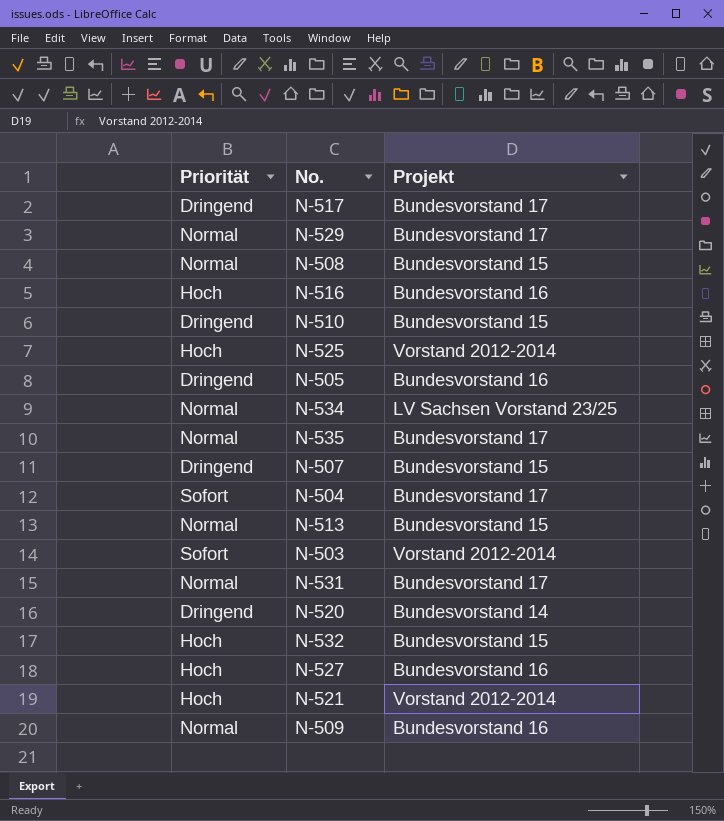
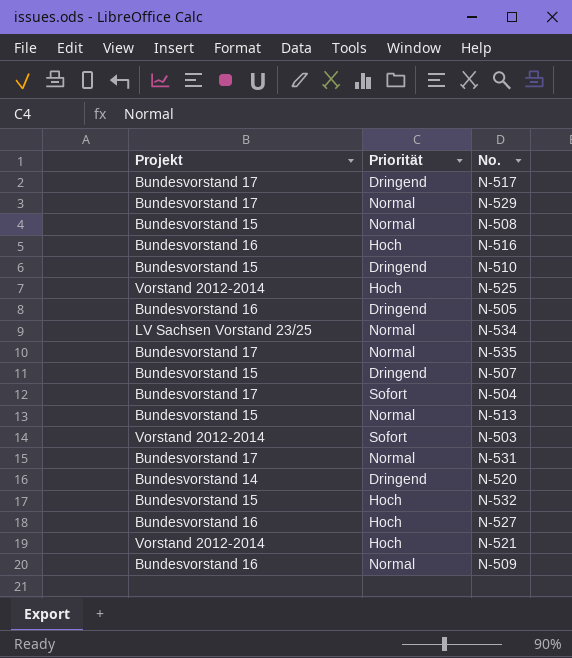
column Projekt | position: 3 -> 1

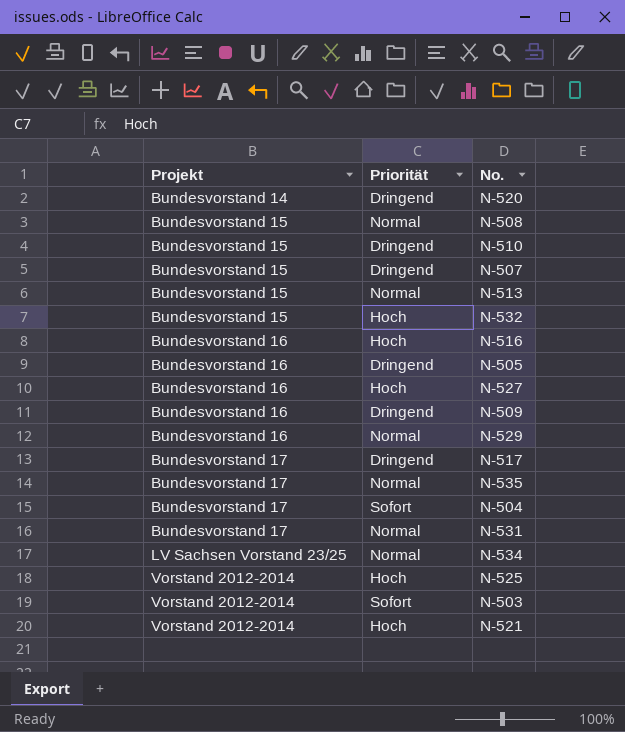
row order: none -> Projekt ascending
N-509 | Priorität: Normal -> Dringend
N-529 | Projekt: Bundesvorstand 17 -> Bundesvorstand 16

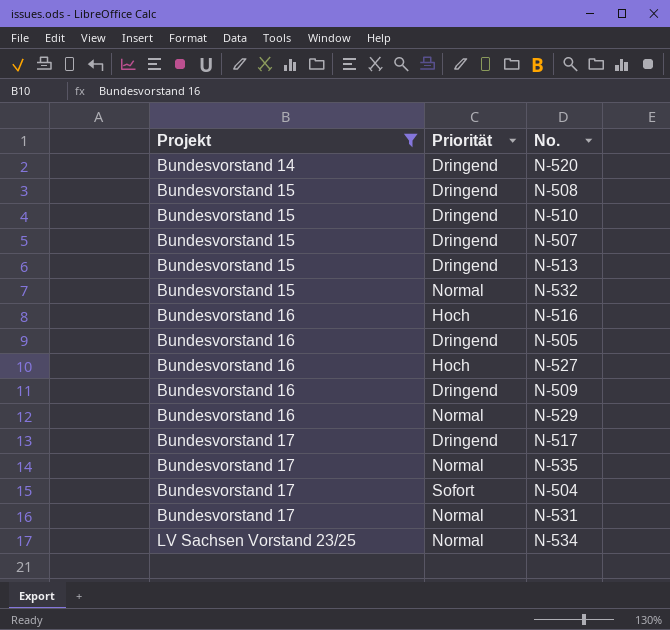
filter: none -> Projekt != Vorstand 2012-2014
N-508 | Priorität: Normal -> Dringend
N-513 | Priorität: Normal -> Dringend
N-532 | Priorität: Hoch -> Normal

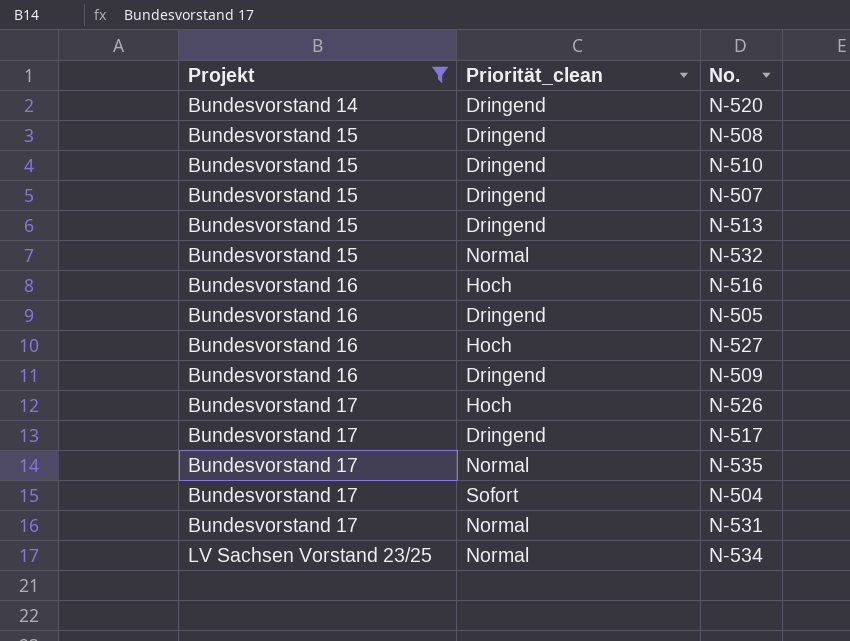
column name: Priorität -> Priorität_clean
row N-529: Bundesvorstand 16 | Normal -> none
row N-526: none -> Bundesvorstand 17 | Hoch

